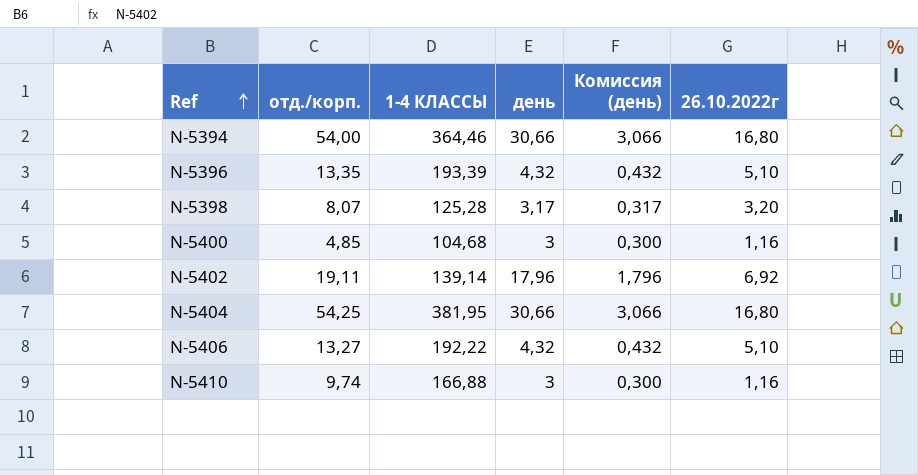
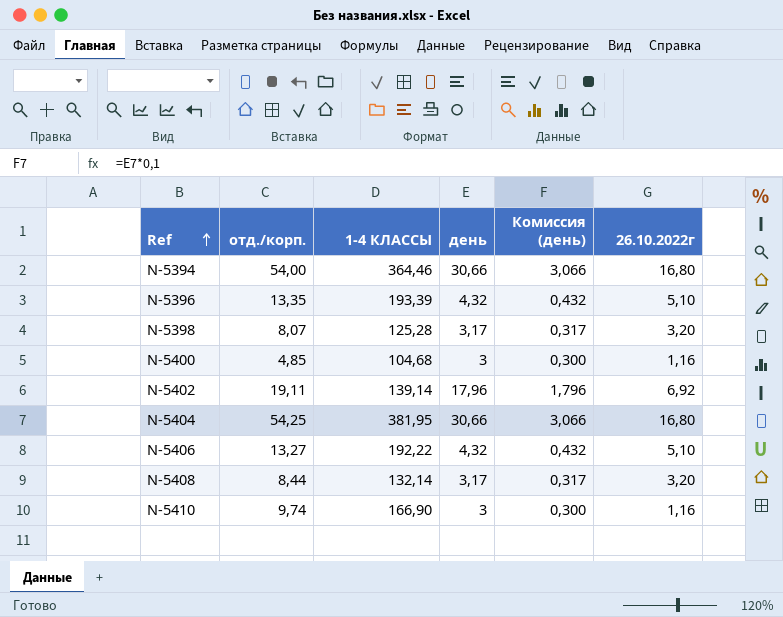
row N-5408: none -> 8,44 | 132,14 | 3,17 | 0,317 | 3,20
N-5410 | 1-4 КЛАССЫ: 166,88 -> 166,90

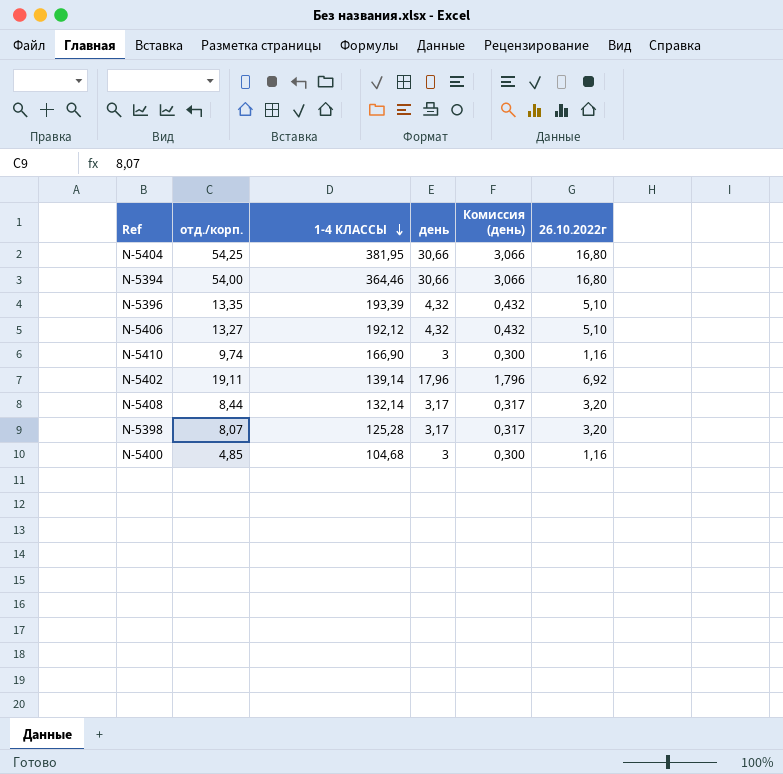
row order: Ref ascending -> 1-4 КЛАССЫ descending
N-5406 | 1-4 КЛАССЫ: 192,22 -> 192,12

